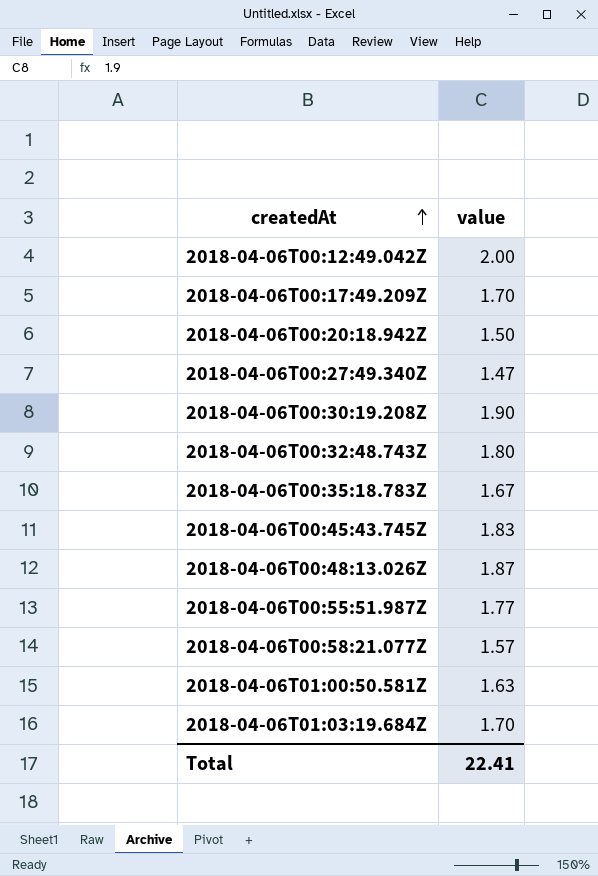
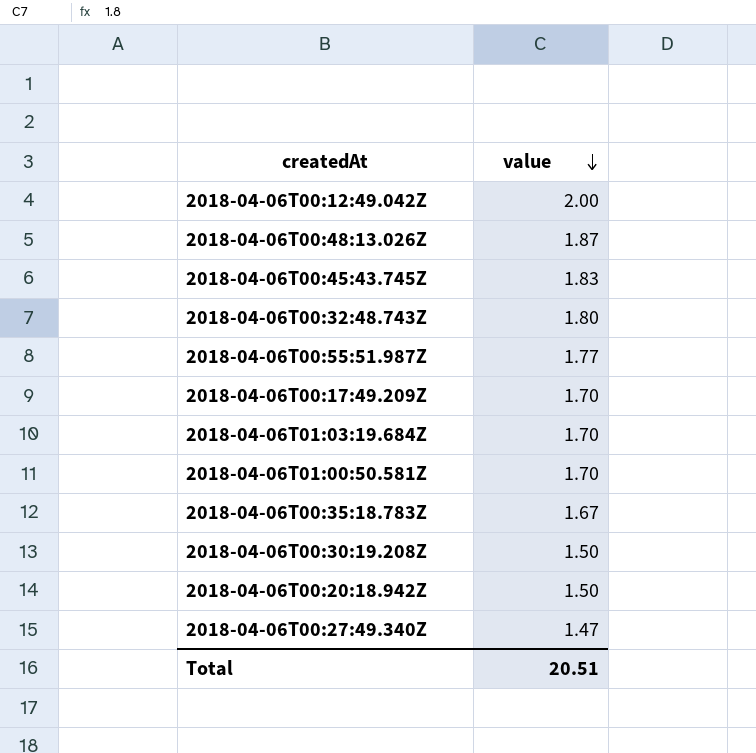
row order: createdAt ascending -> value descending
row 2018-04-06T00:58:21.077Z: 1.57 -> none
2018-04-06T01:00:50.581Z | value: 1.63 -> 1.70
2018-04-06T00:30:19.208Z | value: 1.90 -> 1.50
Total | value: 22.41 -> 20.51

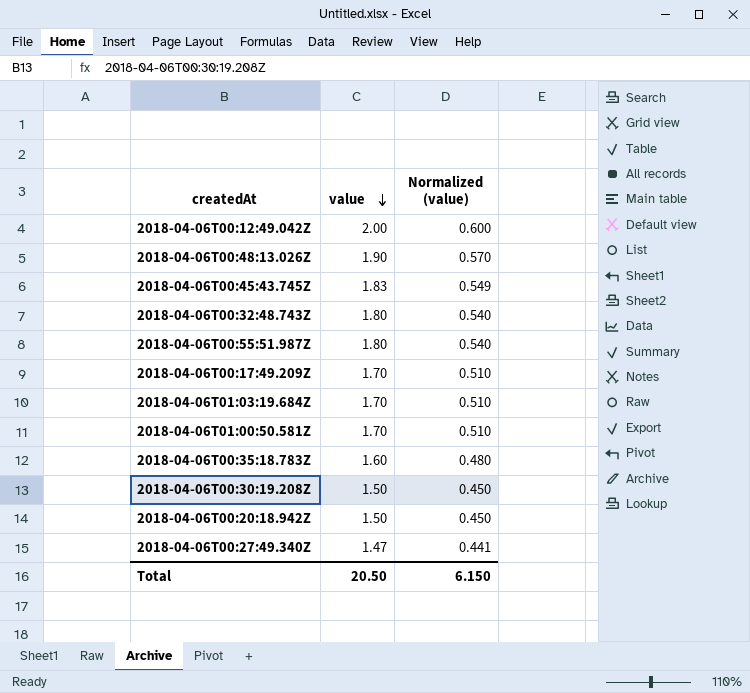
column Normalized (value) | formula: none -> [value] * 0.3
2018-04-06T00:48:13.026Z | value: 1.87 -> 1.90
2018-04-06T00:55:51.987Z | value: 1.77 -> 1.80
2018-04-06T00:35:18.783Z | value: 1.67 -> 1.60
Total | value: 20.51 -> 20.50

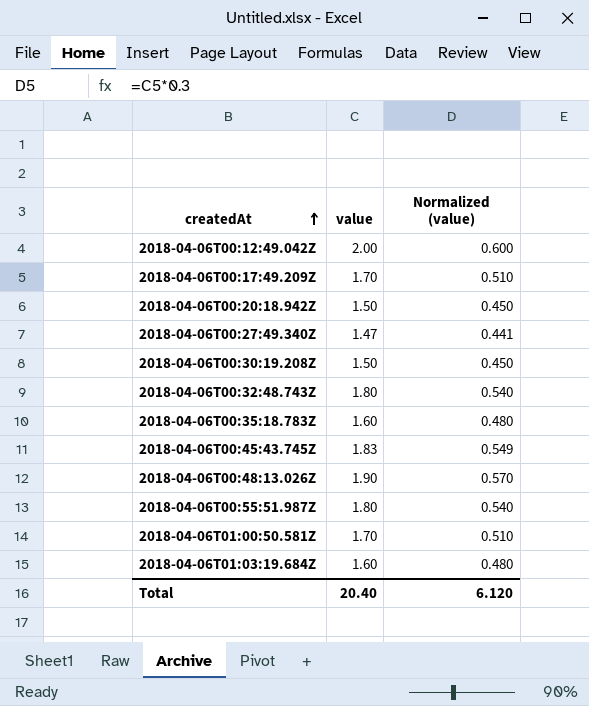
row order: value descending -> createdAt ascending
2018-04-06T01:03:19.684Z | value: 1.70 -> 1.60
2018-04-06T01:03:19.684Z | Normalized (value): 0.510 -> 0.480
Total | value: 20.50 -> 20.40
Total | Normalized (value): 6.150 -> 6.120

